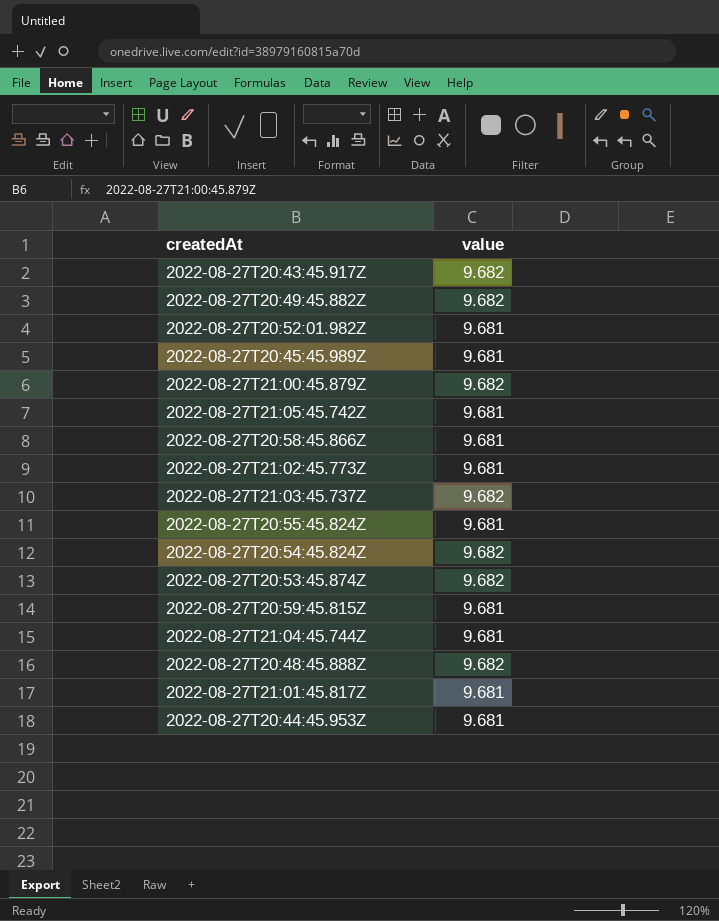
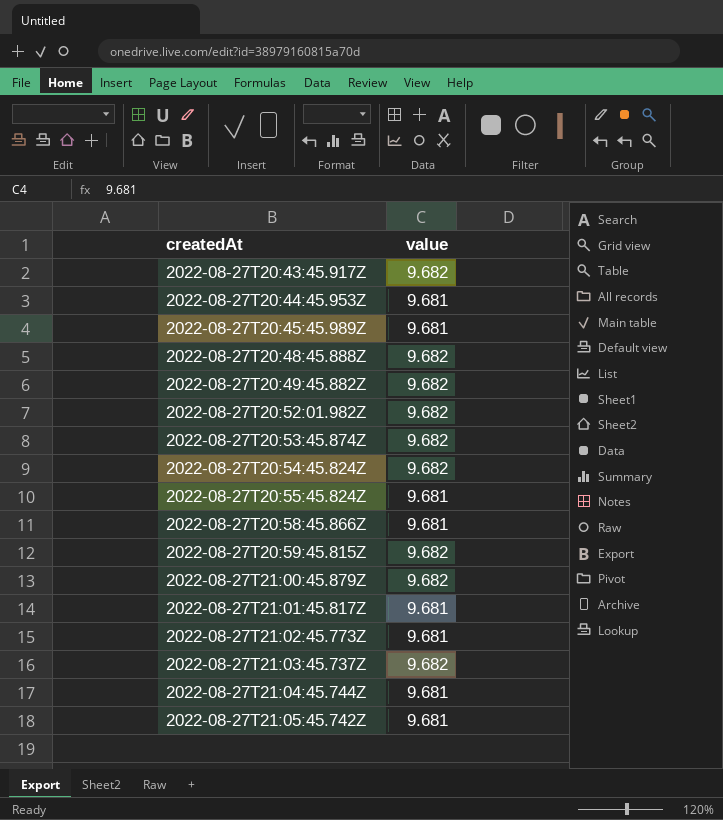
row order: none -> createdAt ascending
2022-08-27T20:52:01.982Z | value: 9.681 -> 9.682
2022-08-27T20:59:45.815Z | value: 9.681 -> 9.682

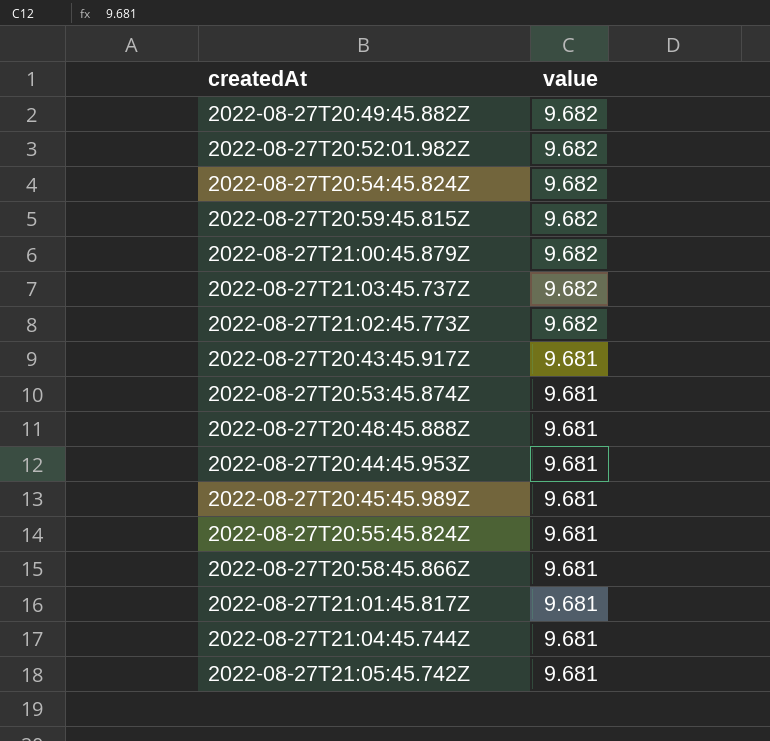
row order: createdAt ascending -> value descending
2022-08-27T21:02:45.773Z | value: 9.681 -> 9.682
2022-08-27T20:43:45.917Z | value: 9.682 -> 9.681
2022-08-27T20:53:45.874Z | value: 9.682 -> 9.681
2022-08-27T20:48:45.888Z | value: 9.682 -> 9.681

